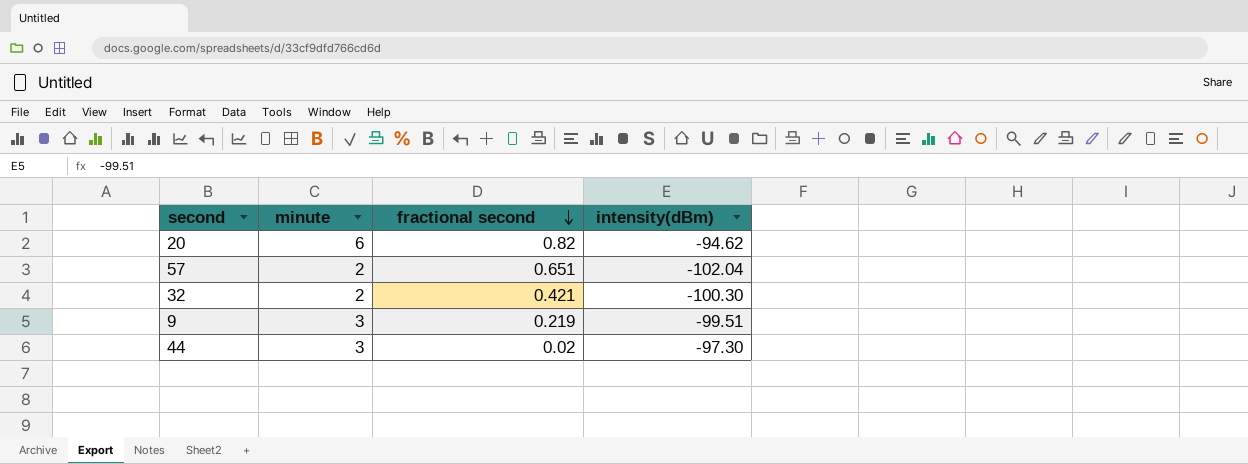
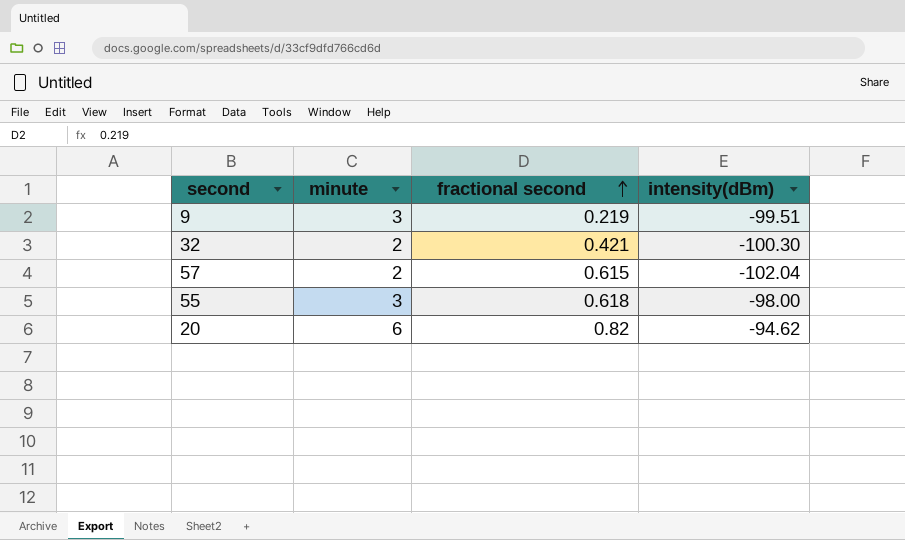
row order: fractional second descending -> fractional second ascending
row 44: 3 | 0.02 | -97.30 -> none
57 | fractional second: 0.651 -> 0.615
row 55: none -> 3 | 0.618 | -98.00

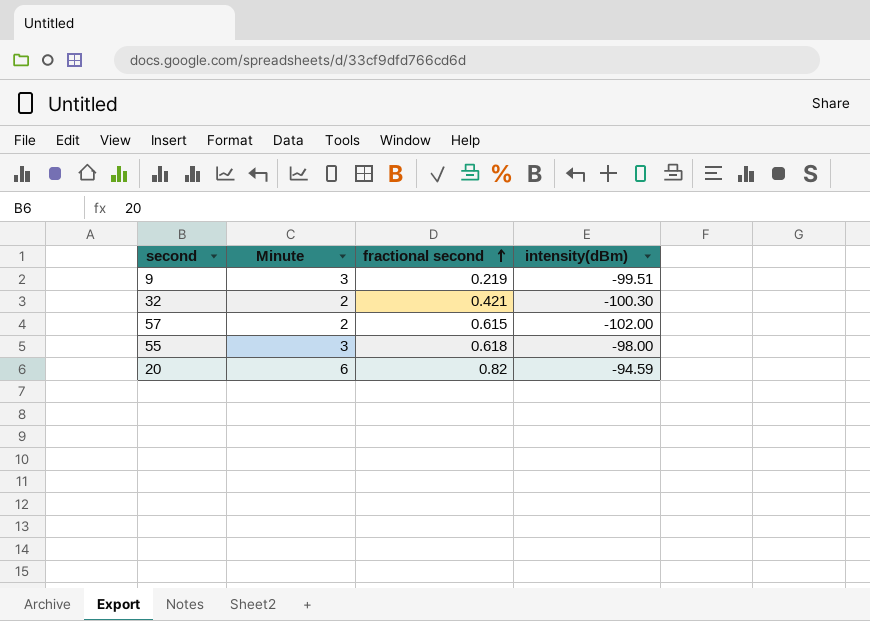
column name: minute -> Minute
57 | intensity(dBm): -102.04 -> -102.00
20 | intensity(dBm): -94.62 -> -94.59

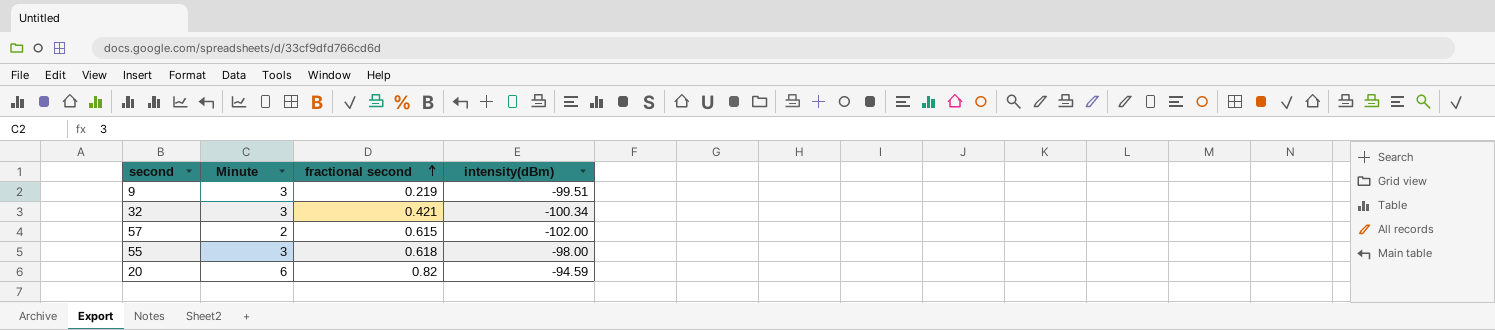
32 | Minute: 2 -> 3
32 | intensity(dBm): -100.30 -> -100.34

